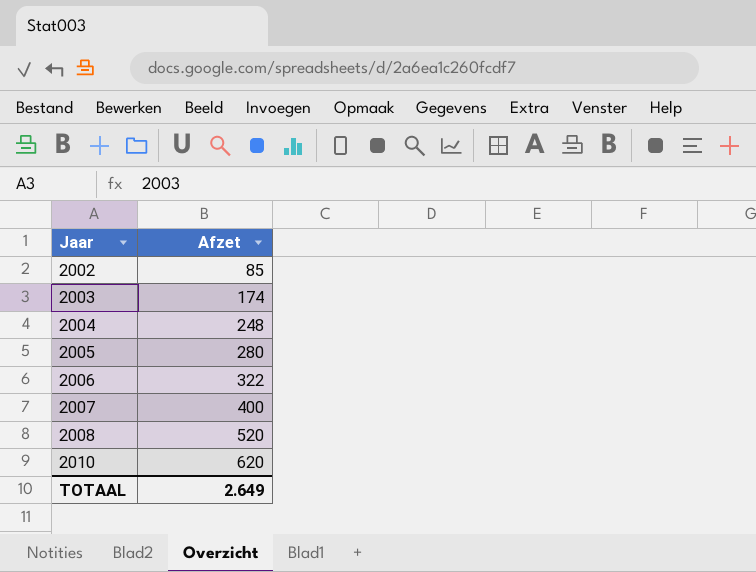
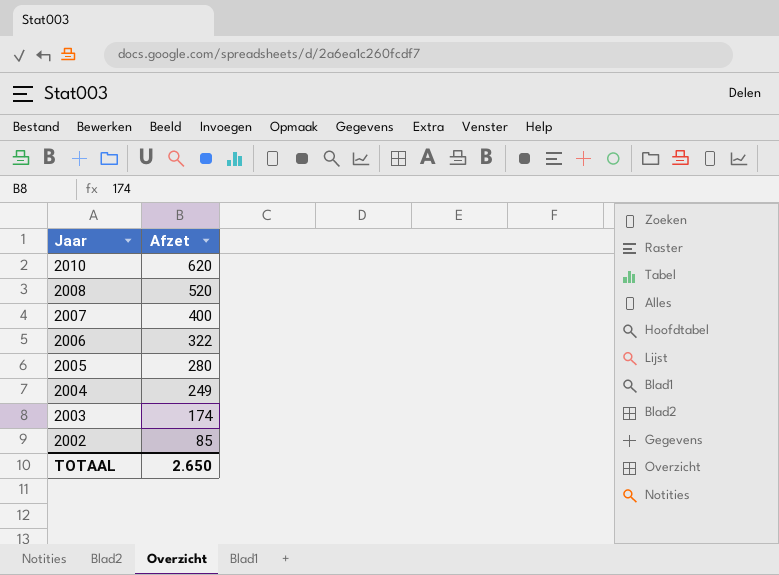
row order: Jaar ascending -> Jaar descending
2004 | Afzet: 248 -> 249
TOTAAL | Afzet: 2.649 -> 2.650

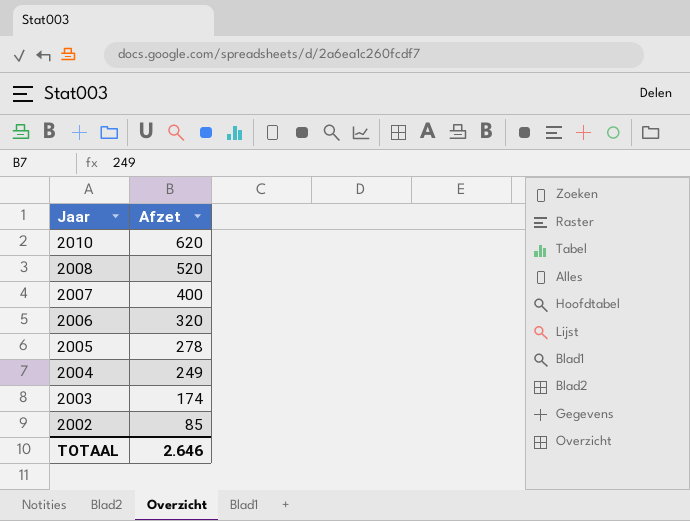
2006 | Afzet: 322 -> 320
2005 | Afzet: 280 -> 278
TOTAAL | Afzet: 2.650 -> 2.646

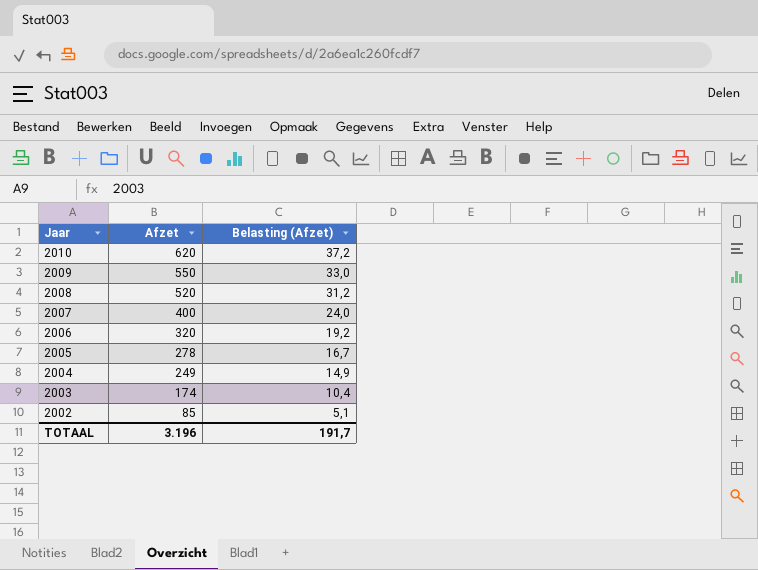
column Belasting (Afzet) | formula: none -> [Afzet] * 0,06
row 2009: none -> 550 | 33,0
TOTAAL | Afzet: 2.646 -> 3.196

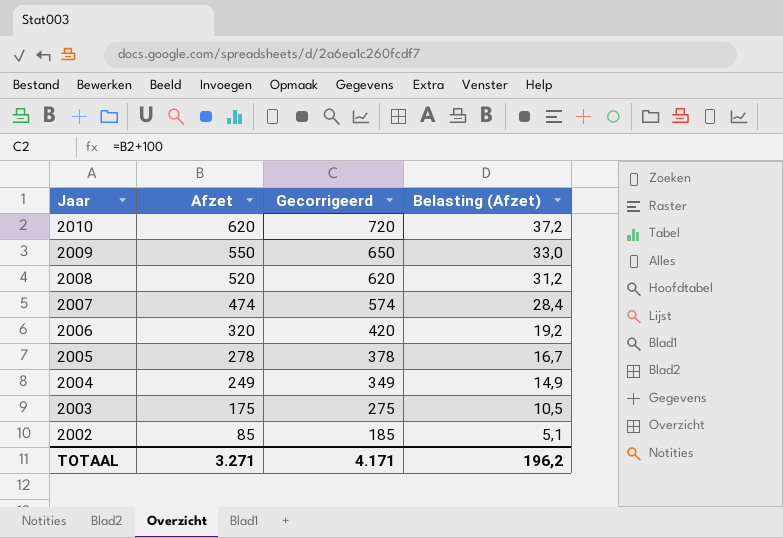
column Gecorrigeerd | formula: none -> [Afzet] + 100
2007 | Afzet: 400 -> 474
2007 | Belasting (Afzet): 24,0 -> 28,4
2003 | Afzet: 174 -> 175
2003 | Belasting (Afzet): 10,4 -> 10,5
TOTAAL | Afzet: 3.196 -> 3.271
TOTAAL | Belasting (Afzet): 191,7 -> 196,2

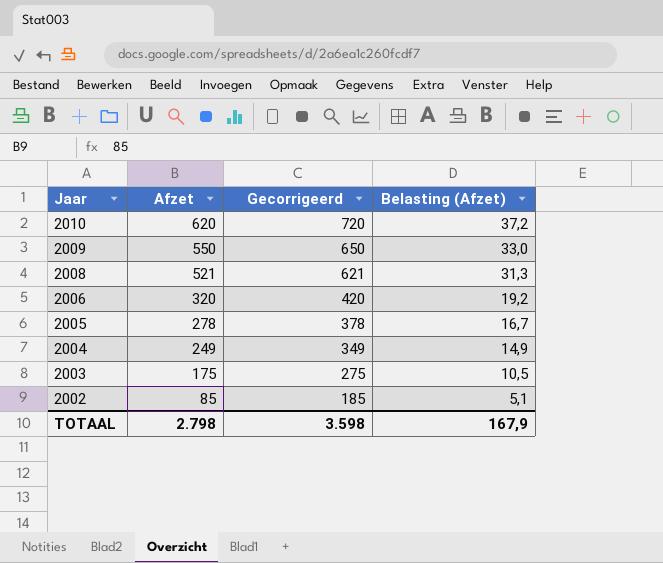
row 2007: 474 | 574 | 28,4 -> none
2008 | Afzet: 520 -> 521
2008 | Gecorrigeerd: 620 -> 621
2008 | Belasting (Afzet): 31,2 -> 31,3
TOTAAL | Afzet: 3.271 -> 2.798
TOTAAL | Gecorrigeerd: 4.171 -> 3.598
TOTAAL | Belasting (Afzet): 196,2 -> 167,9

